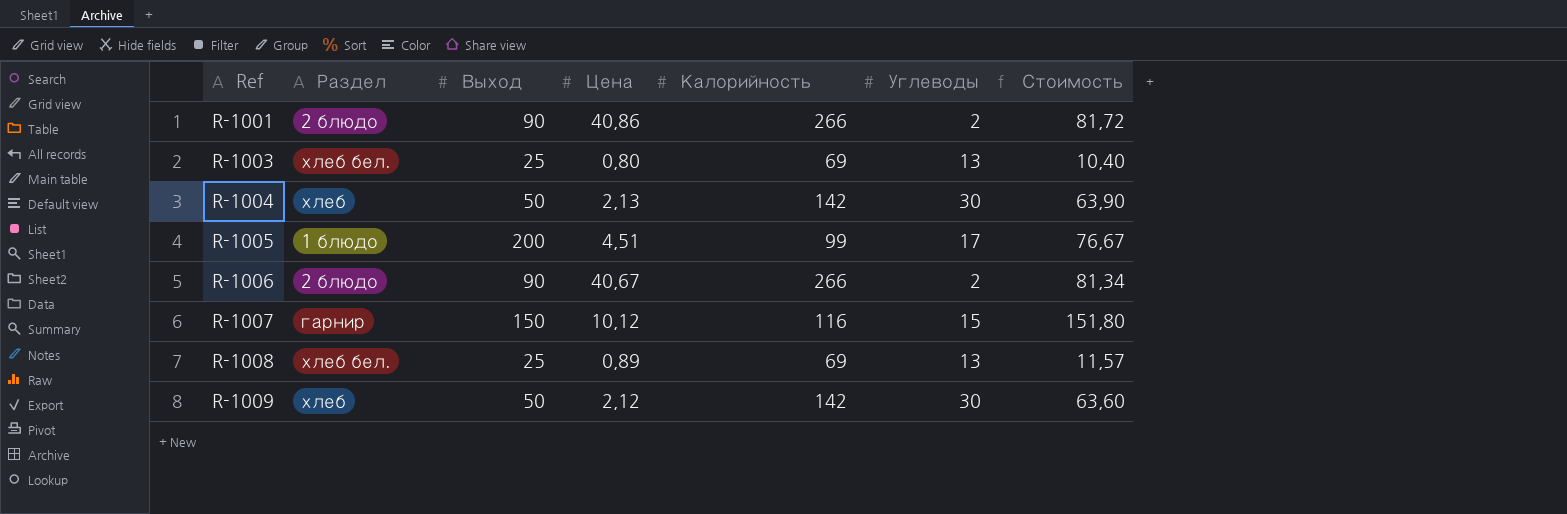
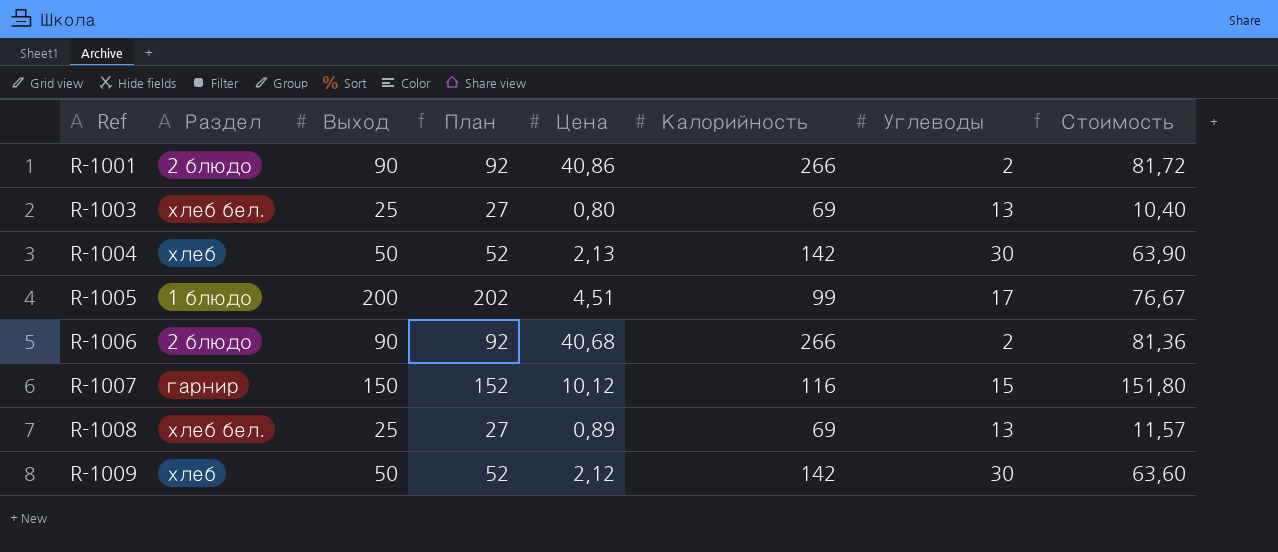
column План | formula: none -> [Выход] + 2
R-1006 | Цена: 40,67 -> 40,68
R-1006 | Стоимость: 81,34 -> 81,36

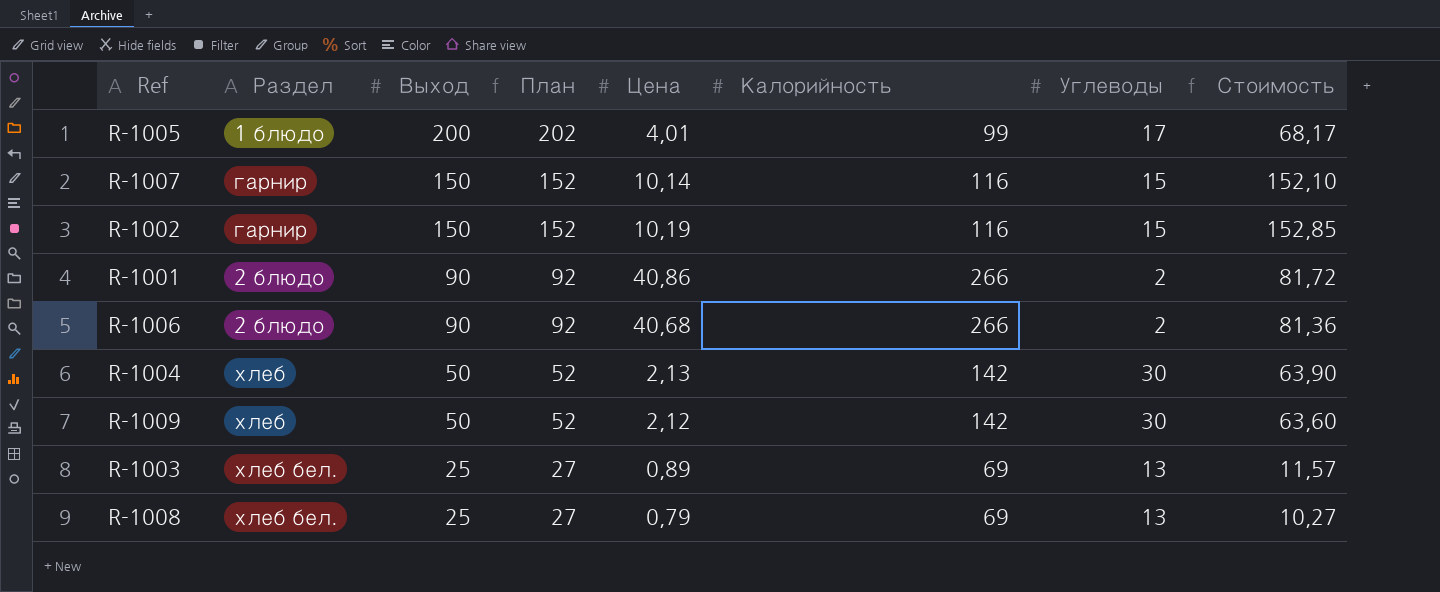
row order: Ref ascending -> Выход descending
R-1005 | Цена: 4,51 -> 4,01
R-1005 | Стоимость: 76,67 -> 68,17
R-1007 | Цена: 10,12 -> 10,14
R-1007 | Стоимость: 151,80 -> 152,10
row R-1002: none -> гарнир | 150 | 152 | 10,19 | 116 | 15 | 152,85
R-1003 | Цена: 0,80 -> 0,89
R-1003 | Стоимость: 10,40 -> 11,57
R-1008 | Цена: 0,89 -> 0,79
R-1008 | Стоимость: 11,57 -> 10,27

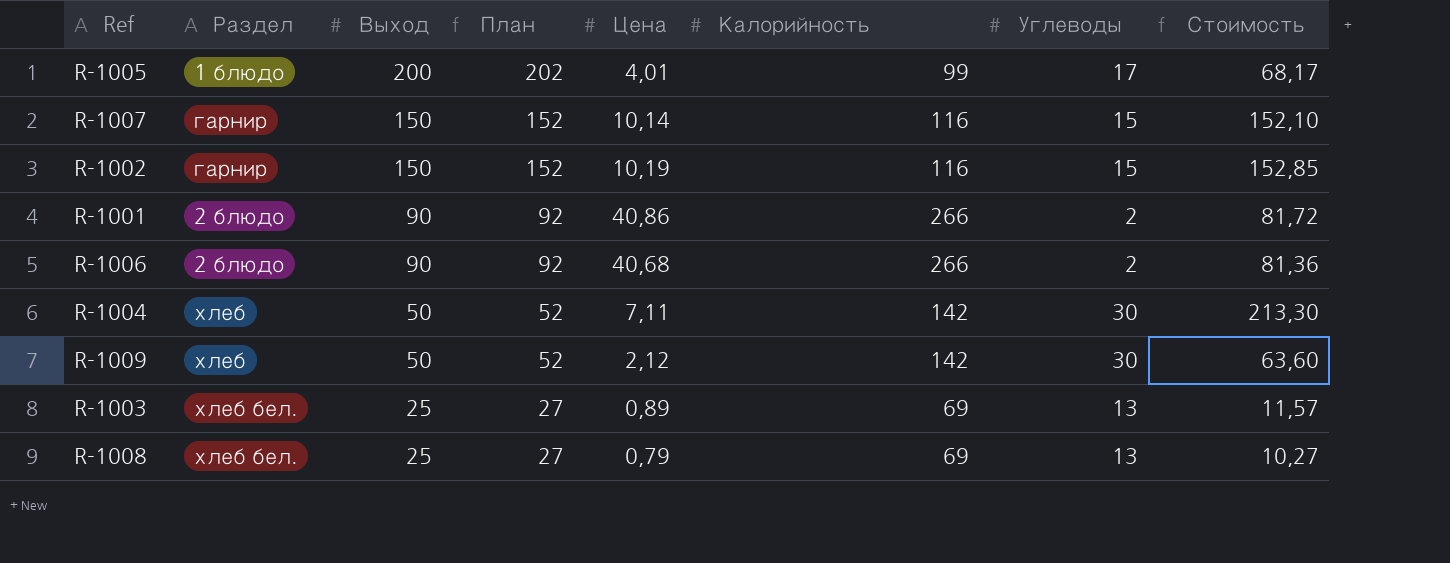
R-1004 | Цена: 2,13 -> 7,11
R-1004 | Стоимость: 63,90 -> 213,30

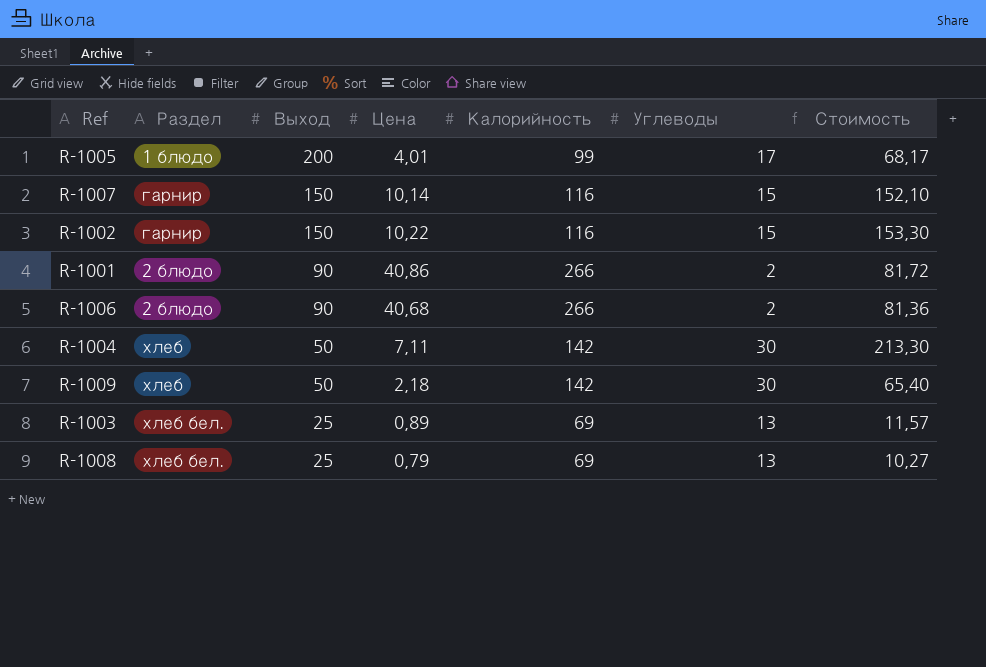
column План | formula: [Выход] + 2 -> none
R-1002 | Цена: 10,19 -> 10,22
R-1002 | Стоимость: 152,85 -> 153,30
R-1009 | Цена: 2,12 -> 2,18
R-1009 | Стоимость: 63,60 -> 65,40

